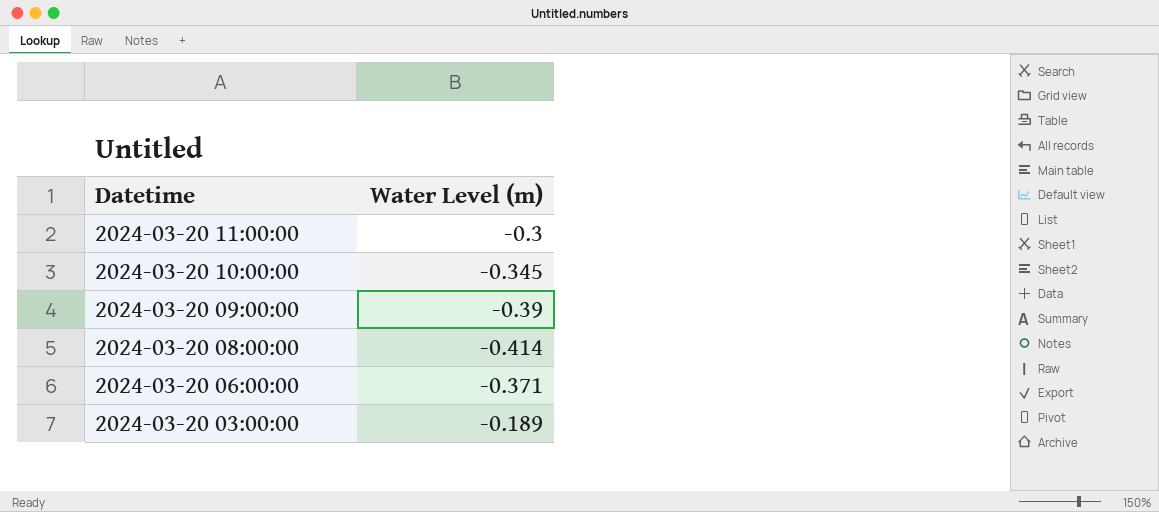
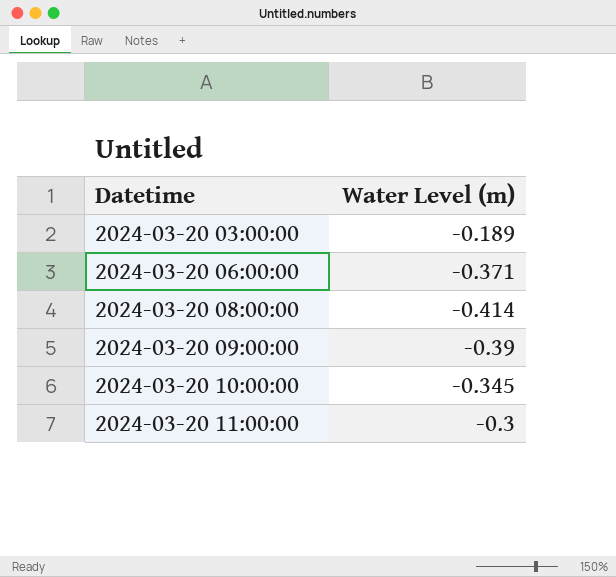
row order: Datetime descending -> Datetime ascending

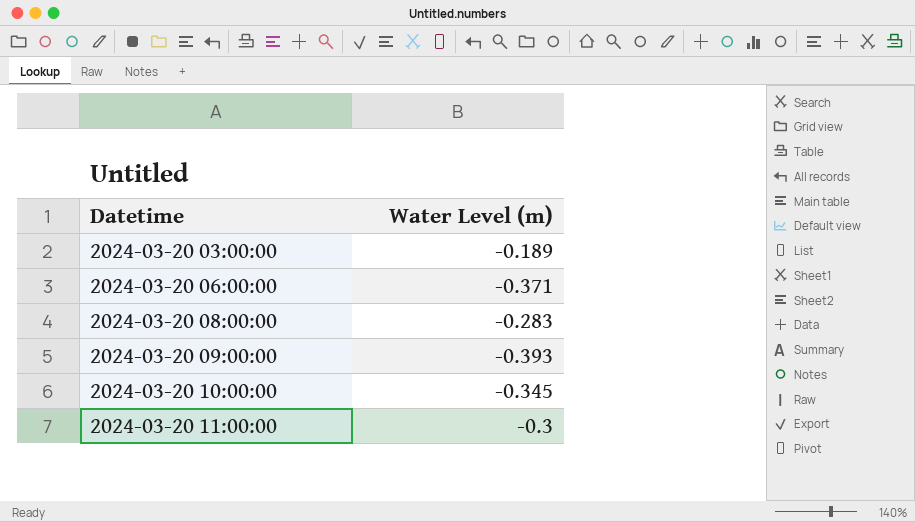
2024-03-20 08:00:00 | Water Level (m): -0.414 -> -0.283
2024-03-20 09:00:00 | Water Level (m): -0.39 -> -0.393

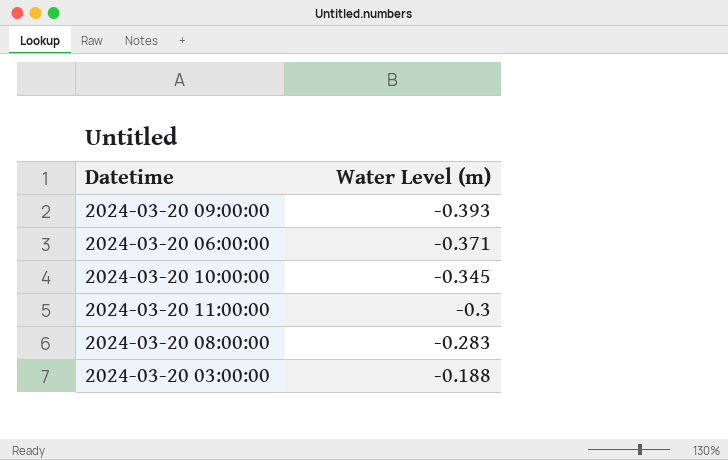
row order: Datetime ascending -> Water Level (m) ascending
2024-03-20 03:00:00 | Water Level (m): -0.189 -> -0.188

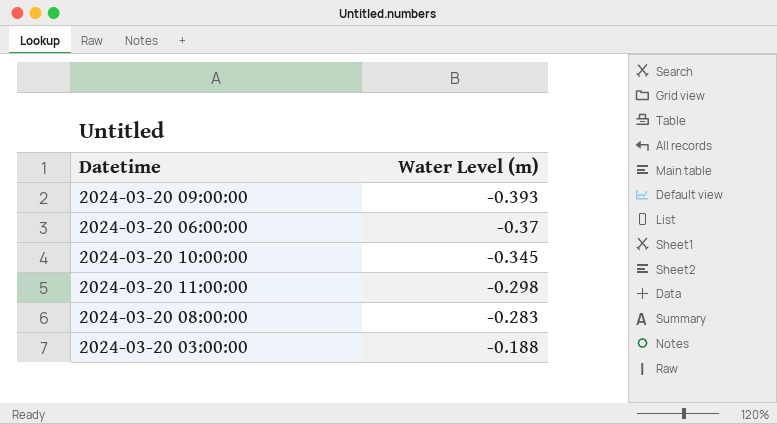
2024-03-20 06:00:00 | Water Level (m): -0.371 -> -0.37
2024-03-20 11:00:00 | Water Level (m): -0.3 -> -0.298

